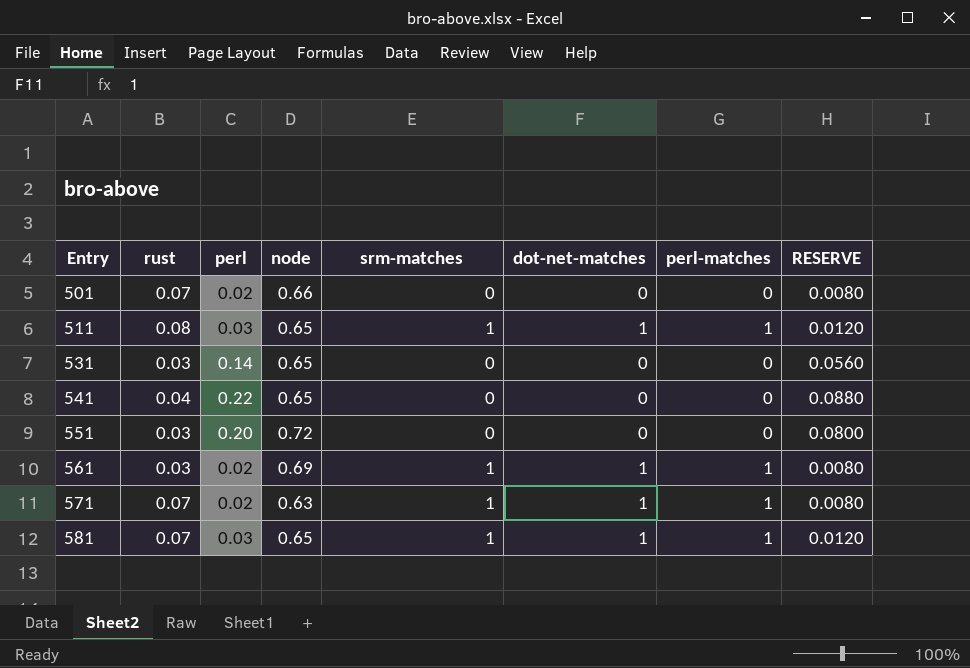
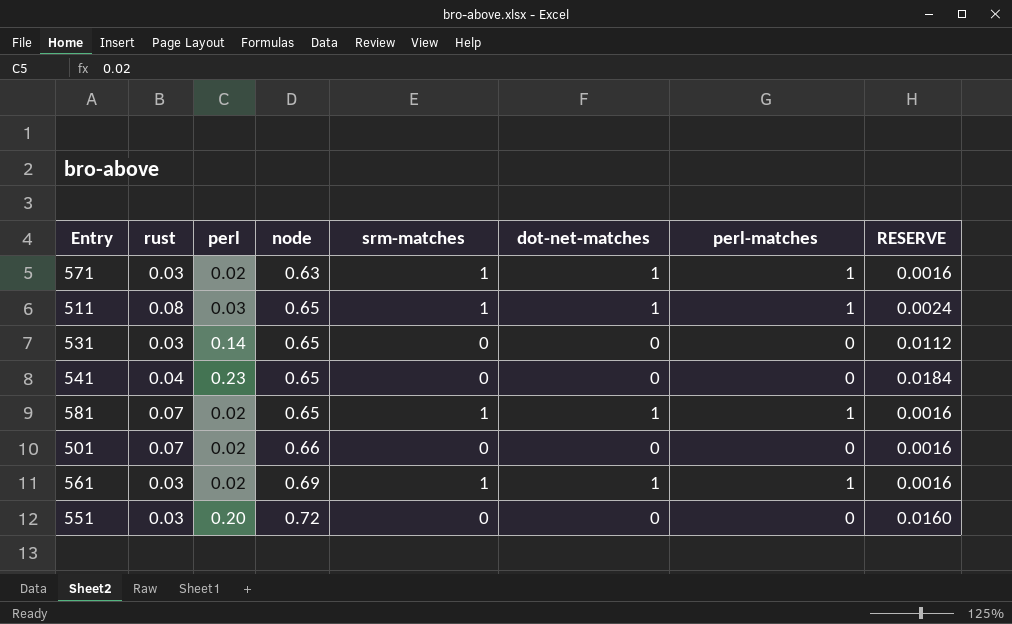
row order: Entry ascending -> node ascending
column RESERVE | formula: [perl] * 0.4 -> [perl] * 0.08
571 | rust: 0.07 -> 0.03
541 | perl: 0.22 -> 0.23
581 | perl: 0.03 -> 0.02

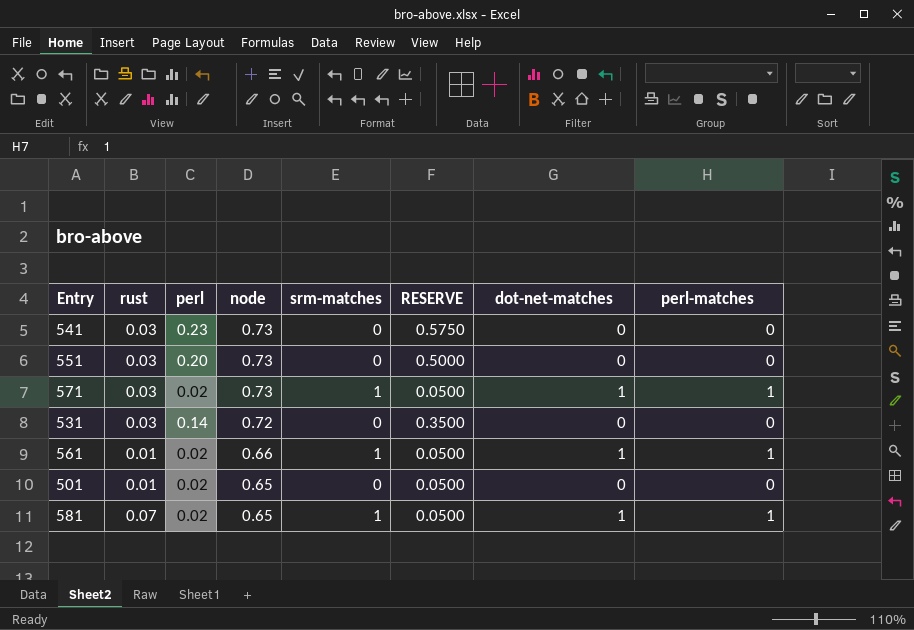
row order: node ascending -> node descending
column RESERVE | formula: [perl] * 0.08 -> [perl] * 2.5
column RESERVE | position: 8 -> 6
row 511: 0.08 | 0.03 | 0.65 | 1 | 1 | 1 | 0.0024 -> none
541 | rust: 0.04 -> 0.03
541 | node: 0.65 -> 0.73
551 | node: 0.72 -> 0.73
571 | node: 0.63 -> 0.73
531 | node: 0.65 -> 0.72
561 | rust: 0.03 -> 0.01
561 | node: 0.69 -> 0.66
501 | rust: 0.07 -> 0.01
501 | node: 0.66 -> 0.65

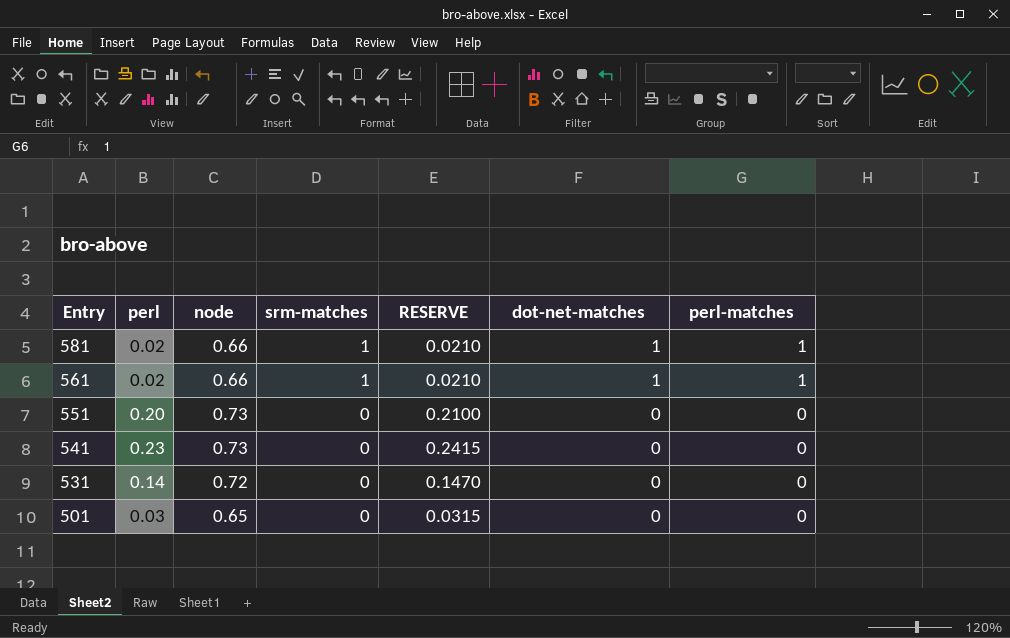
row order: node descending -> Entry descending
column rust | position: 2 -> none
column RESERVE | formula: [perl] * 2.5 -> [perl] * 1.05
row 571: 0.03 | 0.02 | 0.73 | 1 | 0.0500 | 1 | 1 -> none
581 | node: 0.65 -> 0.66
501 | perl: 0.02 -> 0.03

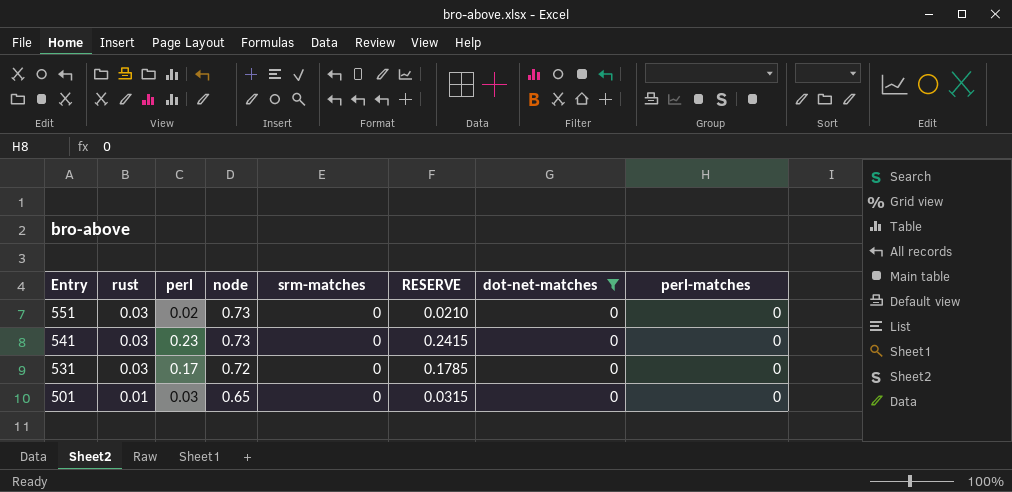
filter: none -> dot-net-matches = 0
column rust | position: none -> 2
551 | perl: 0.20 -> 0.02
551 | RESERVE: 0.2100 -> 0.0210
531 | perl: 0.14 -> 0.17
531 | RESERVE: 0.1470 -> 0.1785

